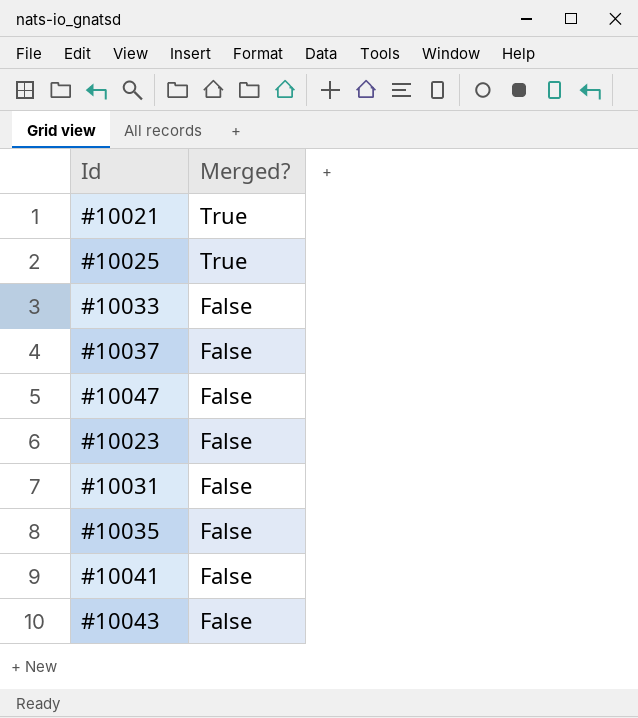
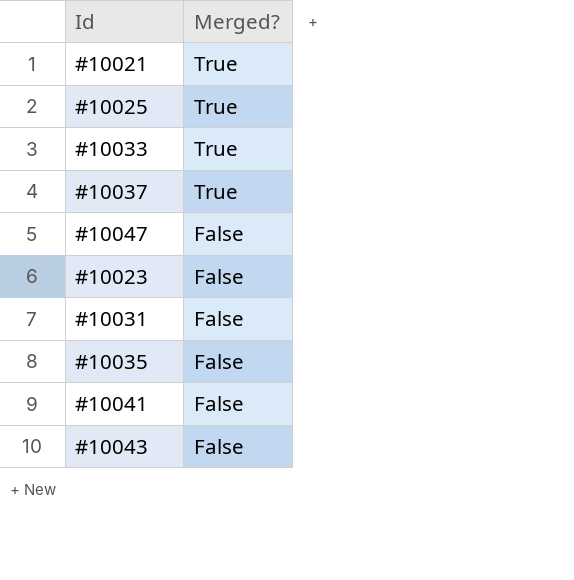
#10033 | Merged?: False -> True
#10037 | Merged?: False -> True

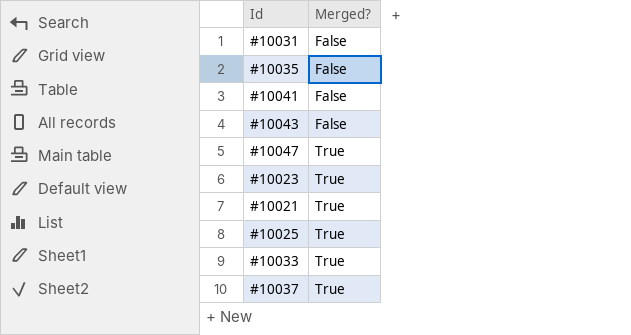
row order: Merged? descending -> Merged? ascending
#10047 | Merged?: False -> True
#10023 | Merged?: False -> True

